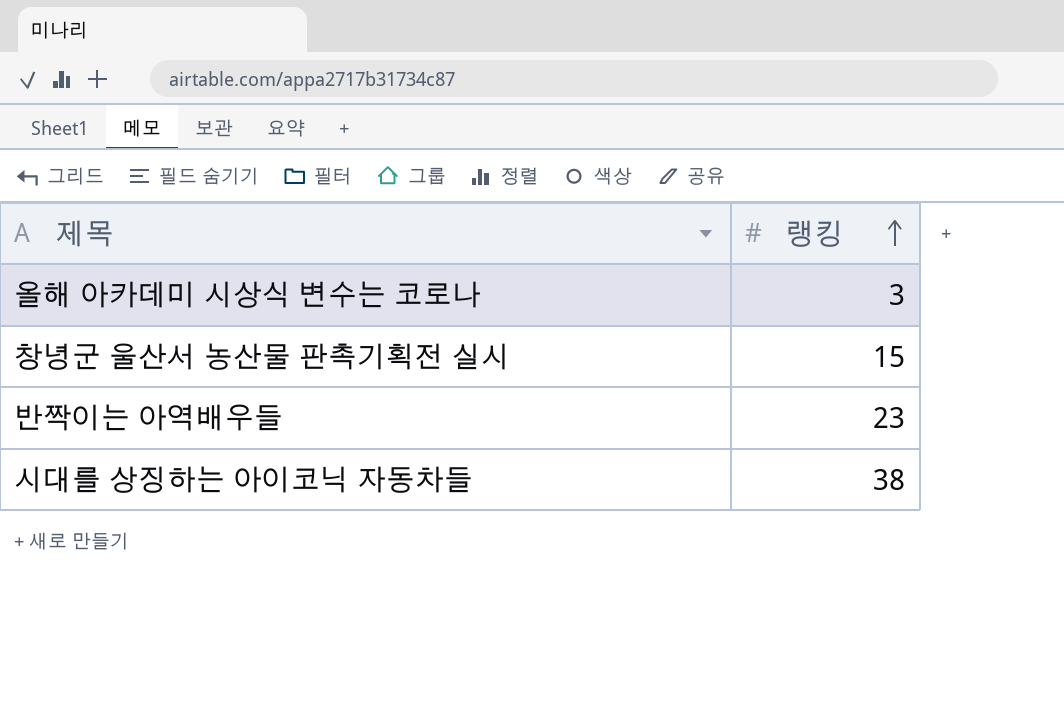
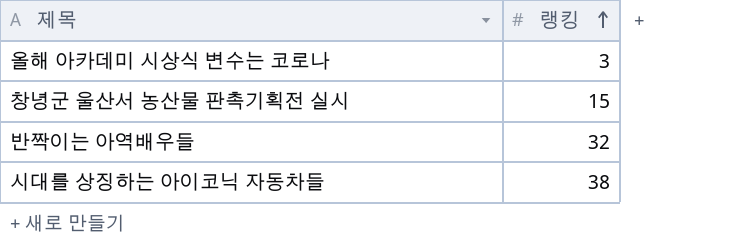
반짝이는 아역배우들 | 랭킹: 23 -> 32

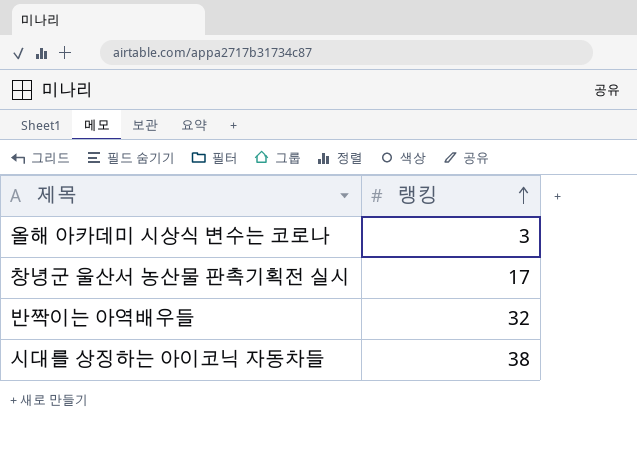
창녕군 울산서 농산물 판촉기획전 실시 | 랭킹: 15 -> 17

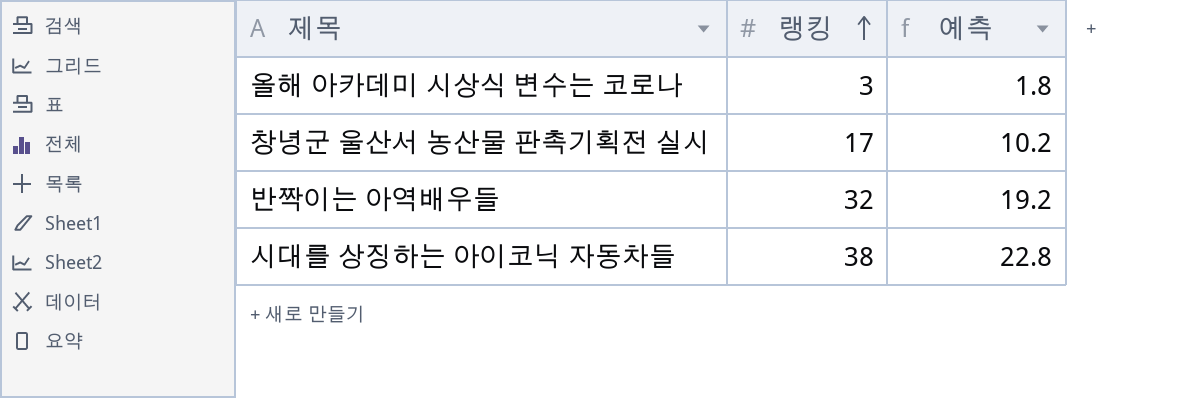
column 예측 | formula: none -> [랭킹] * 0.6

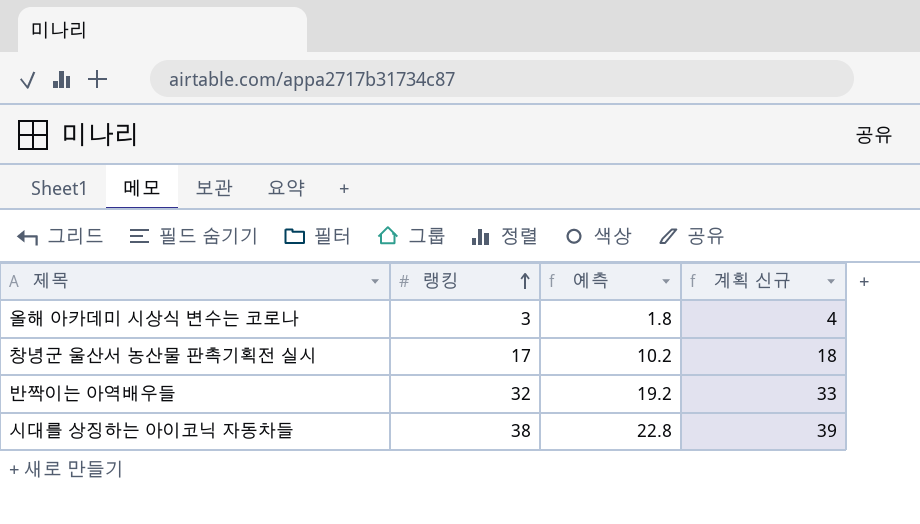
column 계획 신규 | formula: none -> [랭킹] + 1

